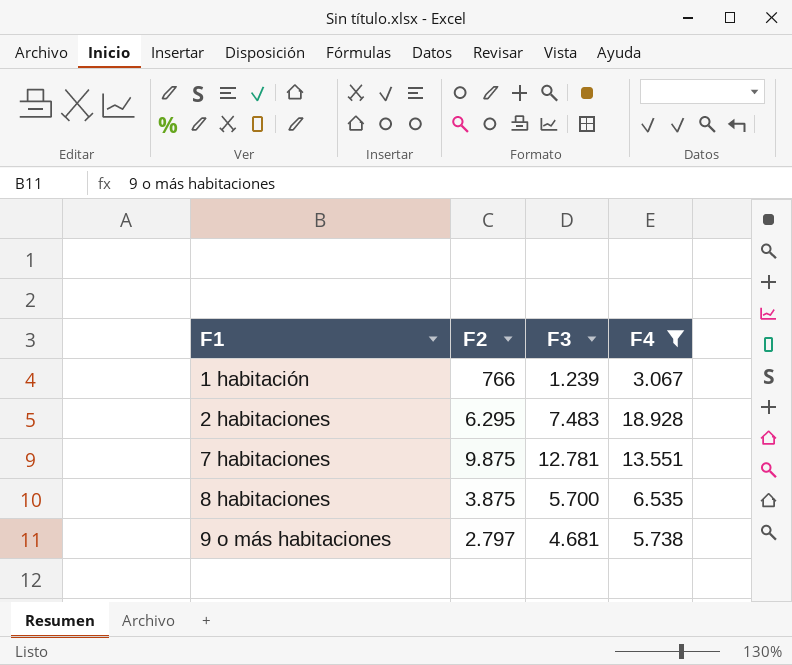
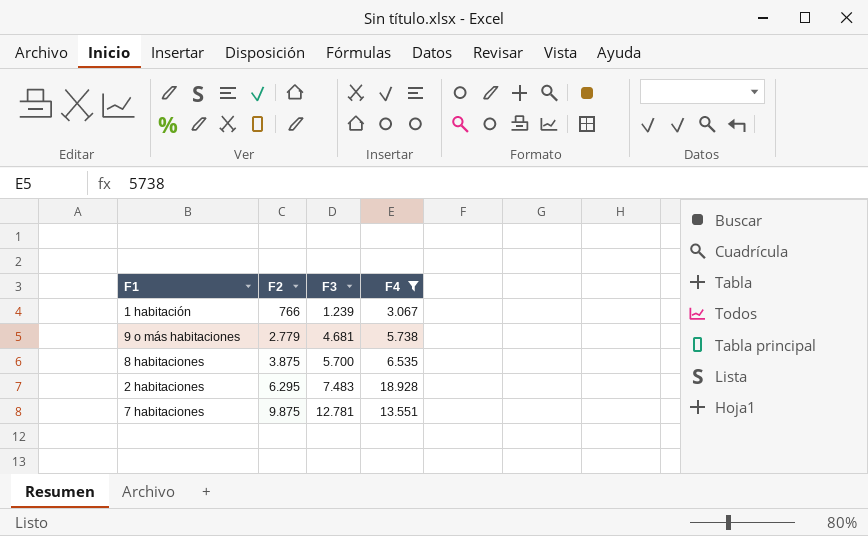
row order: F1 ascending -> F2 ascending
9 o más habitaciones | F2: 2.797 -> 2.779

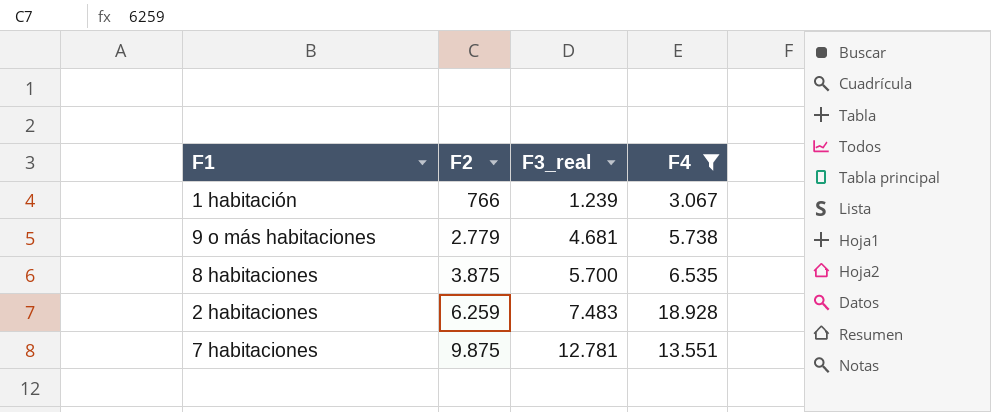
column name: F3 -> F3_real
2 habitaciones | F2: 6.295 -> 6.259

